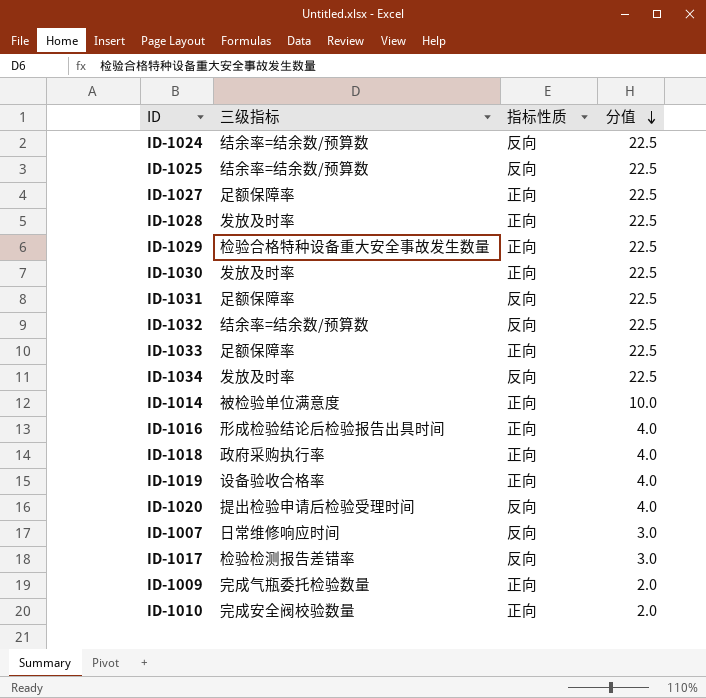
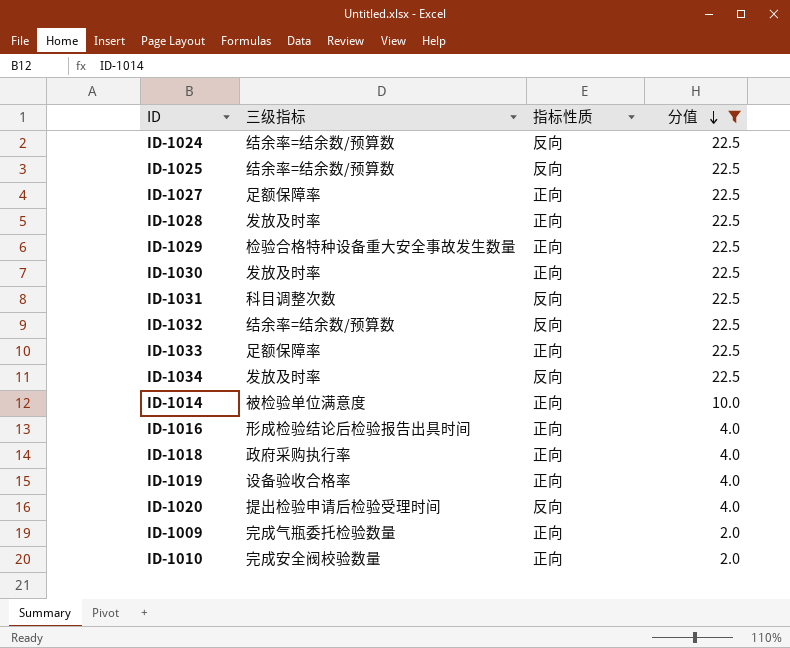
filter: none -> 分值 != 3.0
ID-1031 | 三级指标: 足额保障率 -> 科目调整次数

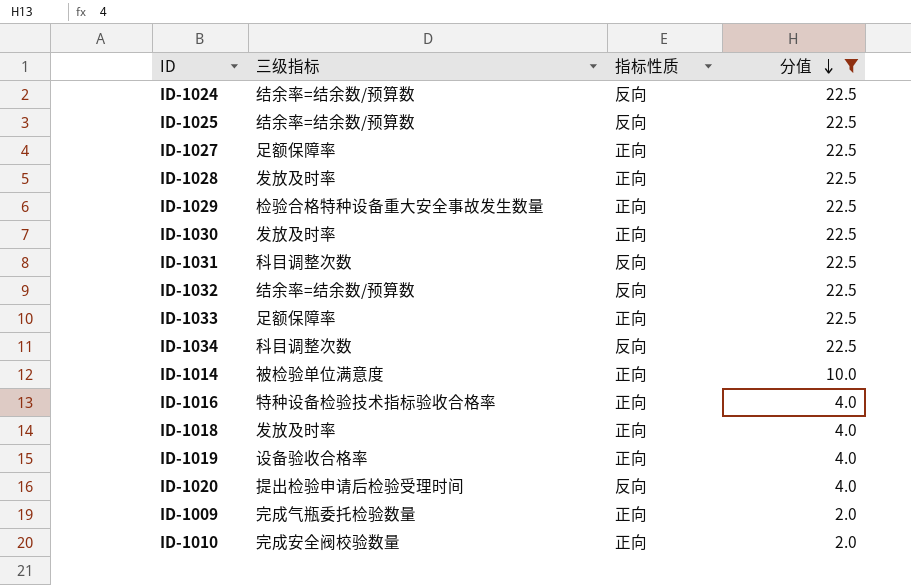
ID-1034 | 三级指标: 发放及时率 -> 科目调整次数
ID-1016 | 三级指标: 形成检验结论后检验报告出具时间 -> 特种设备检验技术指标验收合格率
ID-1018 | 三级指标: 政府采购执行率 -> 发放及时率

